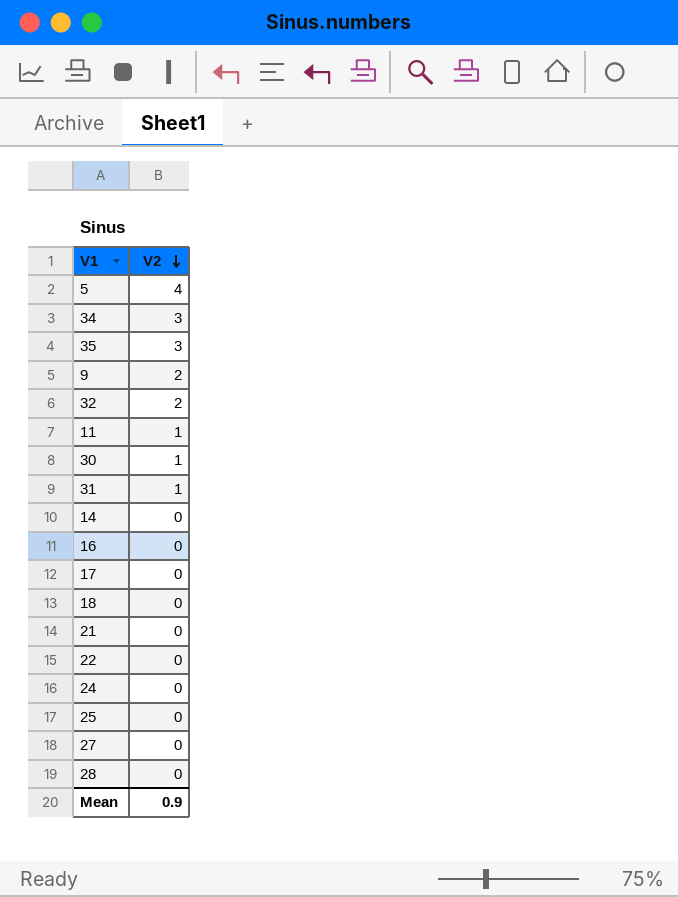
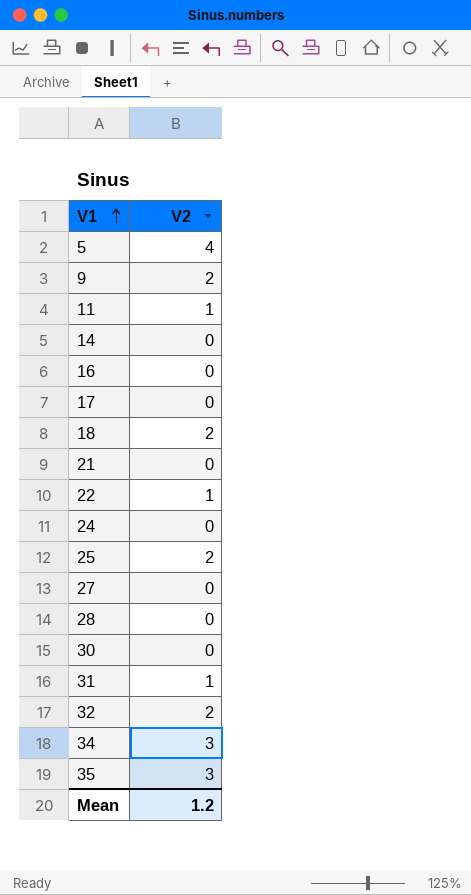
row order: V2 descending -> V1 ascending
18 | V2: 0 -> 2
22 | V2: 0 -> 1
25 | V2: 0 -> 2
30 | V2: 1 -> 0
Mean | V2: 0.9 -> 1.2

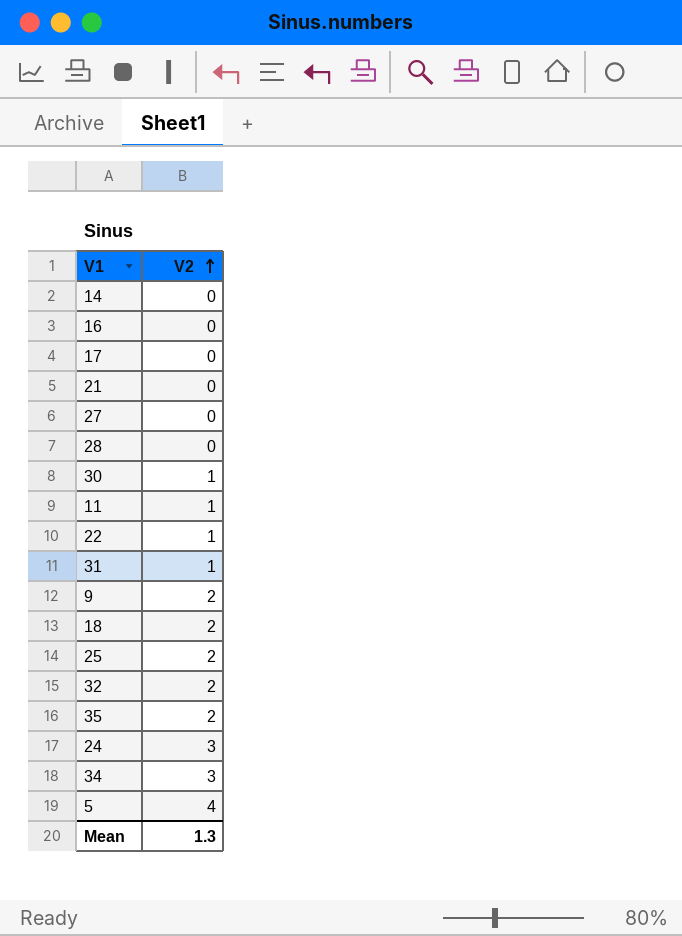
row order: V1 ascending -> V2 ascending
30 | V2: 0 -> 1
35 | V2: 3 -> 2
24 | V2: 0 -> 3
Mean | V2: 1.2 -> 1.3

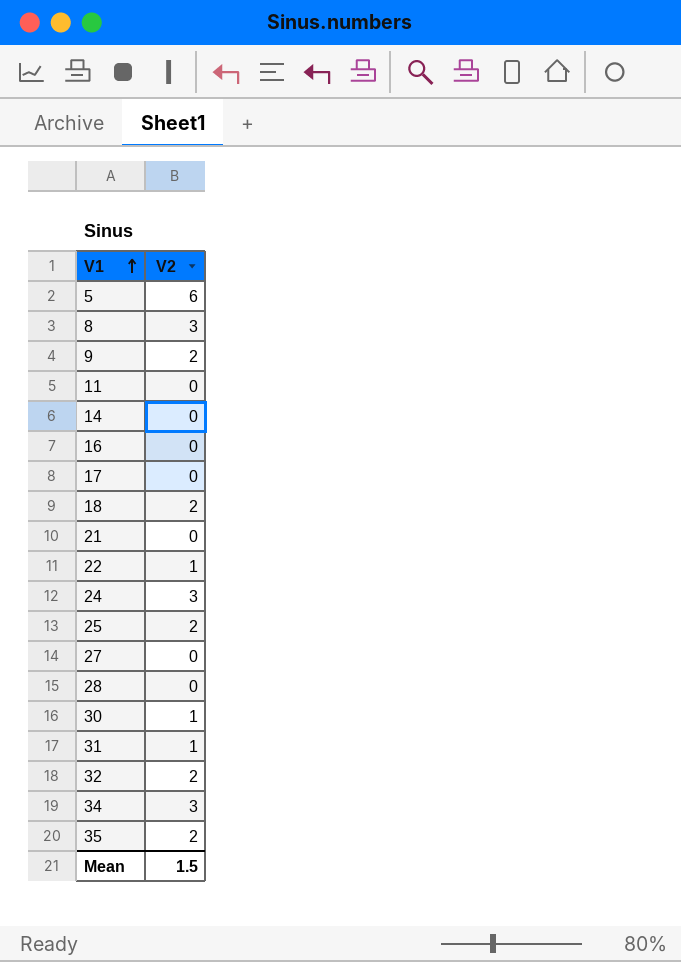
row order: V2 ascending -> V1 ascending
5 | V2: 4 -> 6
row 8: none -> 3
11 | V2: 1 -> 0
Mean | V2: 1.3 -> 1.5

